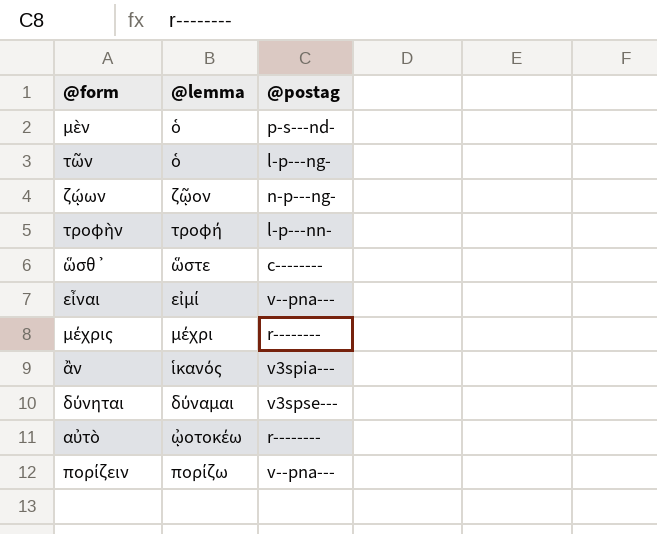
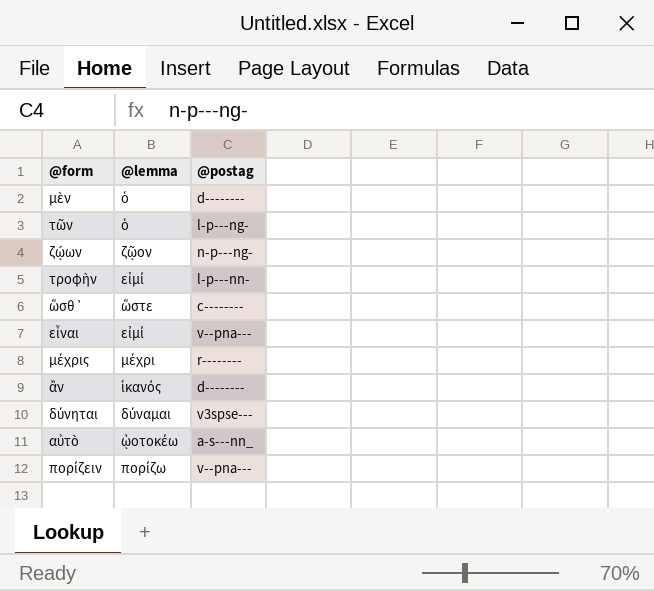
μὲν | @postag: p-s---nd- -> d--------
τροφὴν | @lemma: τροφή -> εἰμί
ἂν | @postag: v3spia--- -> d--------
αὐτὸ | @postag: r-------- -> a-s---nn_

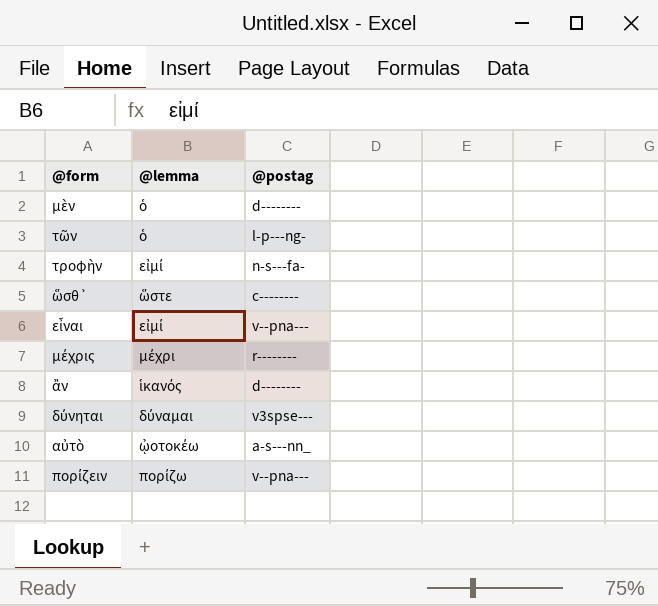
row ζῴων: ζῷον | n-p---ng- -> none
τροφὴν | @postag: l-p---nn- -> n-s---fa-

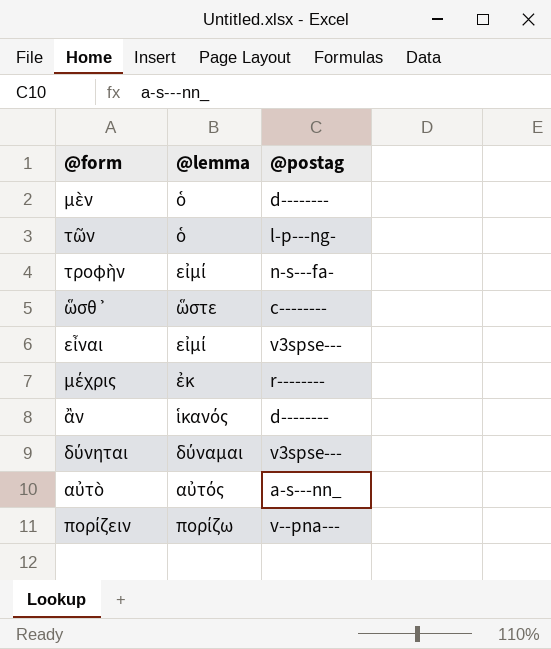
εἶναι | @postag: v--pna--- -> v3spse---
μέχρις | @lemma: μέχρι -> ἐκ
αὐτὸ | @lemma: ᾠοτοκέω -> αὐτός

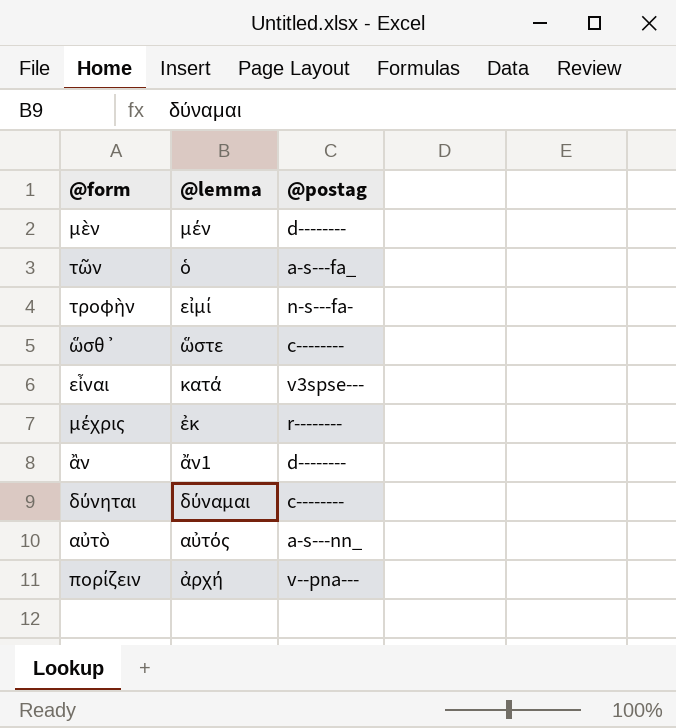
μὲν | @lemma: ὁ -> μέν
τῶν | @postag: l-p---ng- -> a-s---fa_
εἶναι | @lemma: εἰμί -> κατά
ἂν | @lemma: ἱκανός -> ἄν1
δύνηται | @postag: v3spse--- -> c--------
πορίζειν | @lemma: πορίζω -> ἀρχή

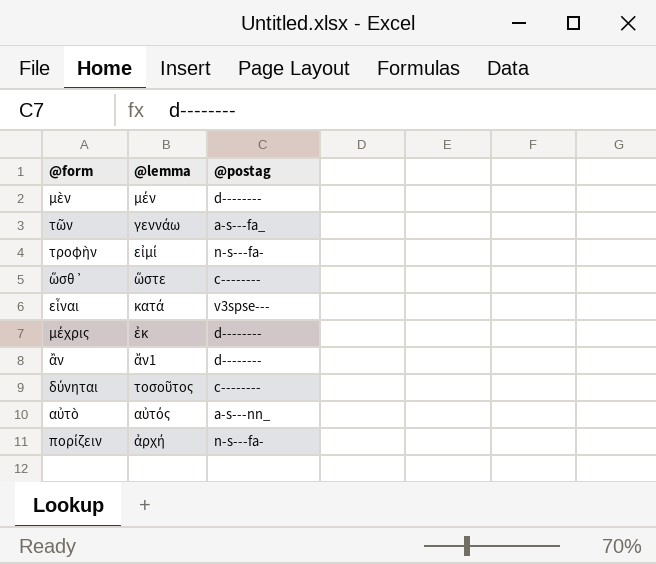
τῶν | @lemma: ὁ -> γεννάω
μέχρις | @postag: r-------- -> d--------
δύνηται | @lemma: δύναμαι -> τοσοῦτος
πορίζειν | @postag: v--pna--- -> n-s---fa-

